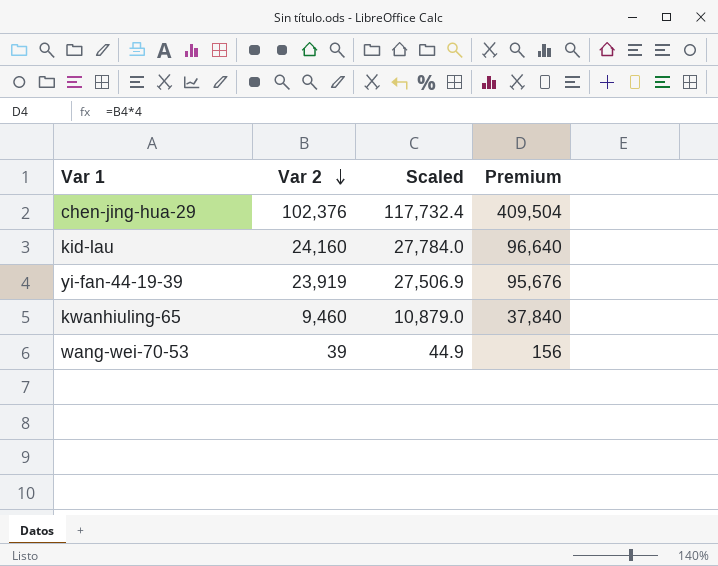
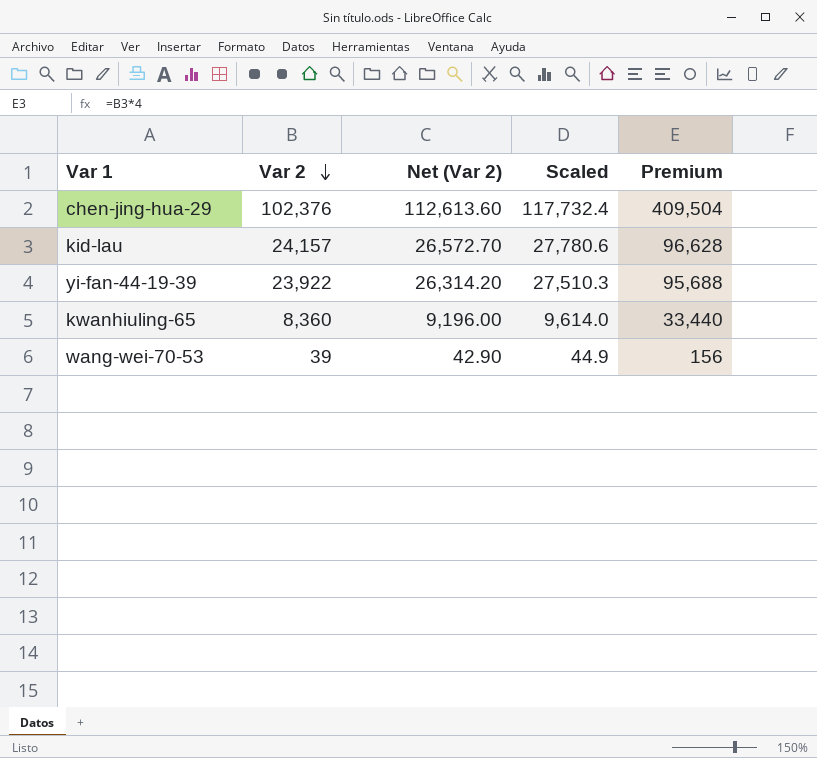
column Net (Var 2) | formula: none -> [Var 2] * 1.1
kid-lau | Var 2: 24,160 -> 24,157
kid-lau | Scaled: 27,784.0 -> 27,780.6
kid-lau | Premium: 96,640 -> 96,628
yi-fan-44-19-39 | Var 2: 23,919 -> 23,922
yi-fan-44-19-39 | Scaled: 27,506.9 -> 27,510.3
yi-fan-44-19-39 | Premium: 95,676 -> 95,688
kwanhiuling-65 | Var 2: 9,460 -> 8,360
kwanhiuling-65 | Scaled: 10,879.0 -> 9,614.0
kwanhiuling-65 | Premium: 37,840 -> 33,440

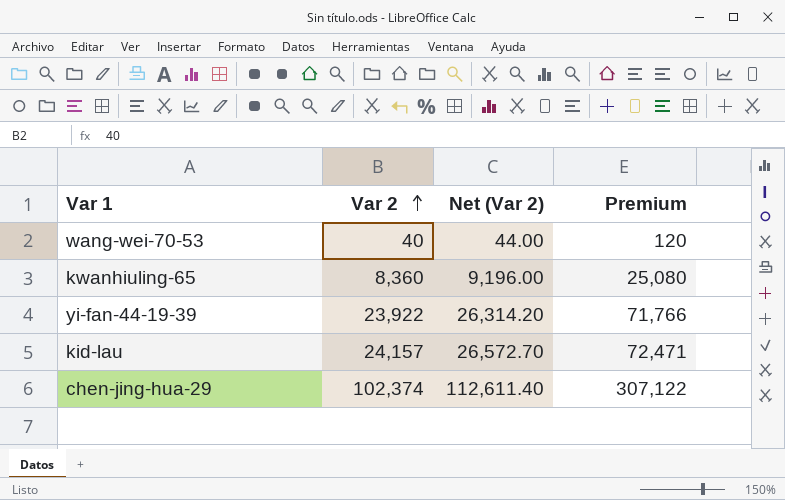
row order: Var 2 descending -> Var 2 ascending
column Scaled | formula: [Var 2] * 1.15 -> none
column Premium | formula: [Var 2] * 4 -> [Var 2] * 3
wang-wei-70-53 | Var 2: 39 -> 40
wang-wei-70-53 | Net (Var 2): 42.90 -> 44.00
chen-jing-hua-29 | Var 2: 102,376 -> 102,374
chen-jing-hua-29 | Net (Var 2): 112,613.60 -> 112,611.40

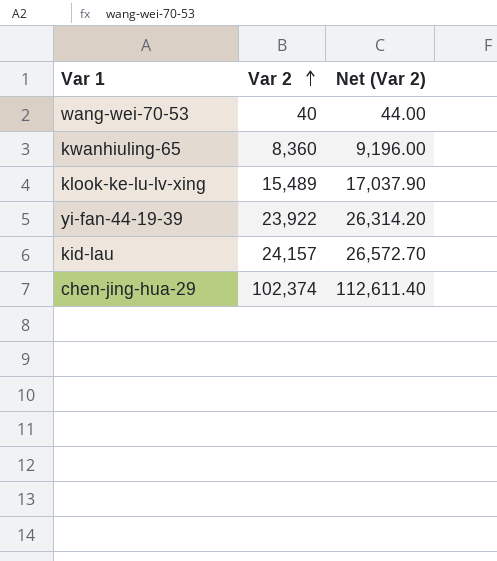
column Premium | formula: [Var 2] * 3 -> none
row klook-ke-lu-lv-xing: none -> 15,489 | 17,037.90

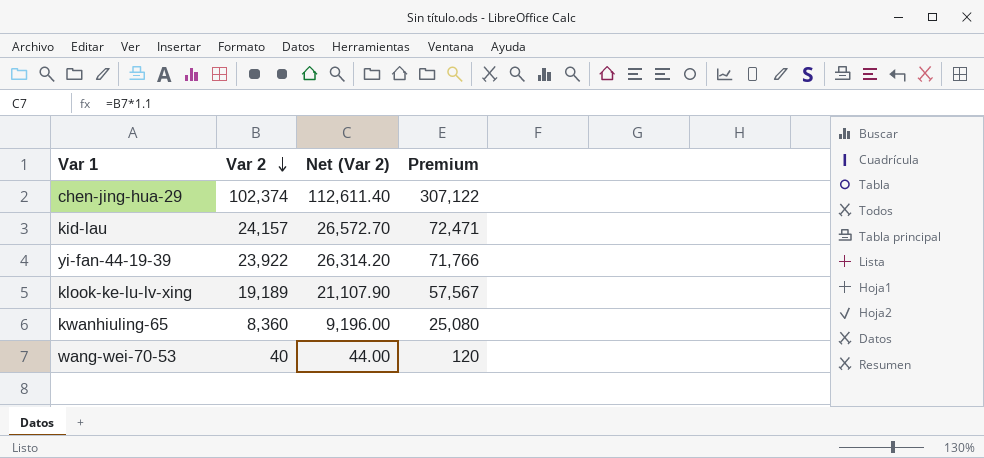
row order: Var 2 ascending -> Var 2 descending
column Premium | formula: none -> [Var 2] * 3
klook-ke-lu-lv-xing | Var 2: 15,489 -> 19,189
klook-ke-lu-lv-xing | Net (Var 2): 17,037.90 -> 21,107.90

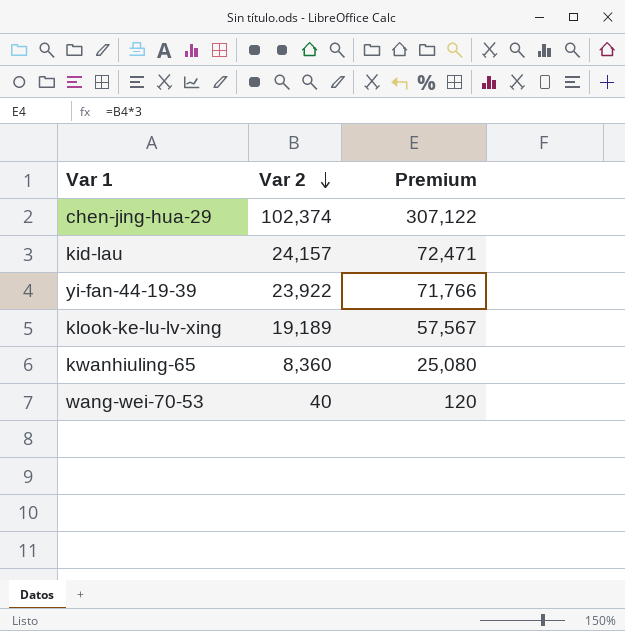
column Net (Var 2) | formula: [Var 2] * 1.1 -> none

